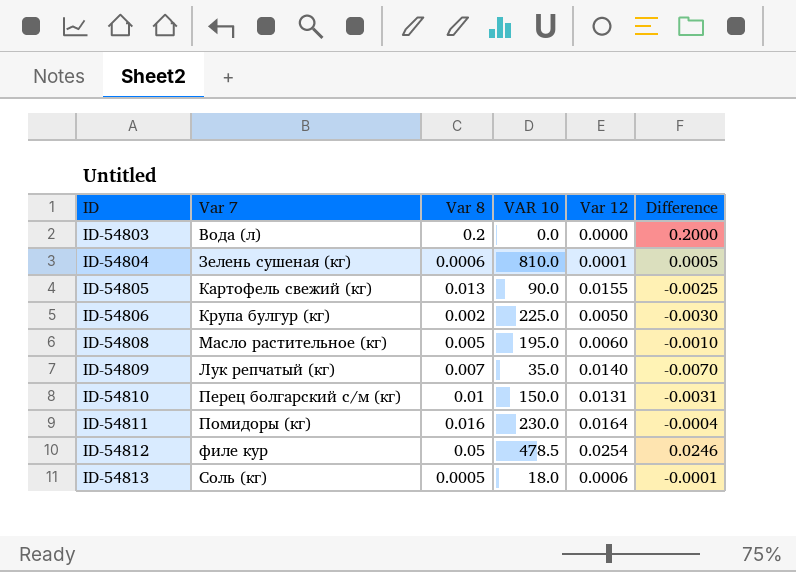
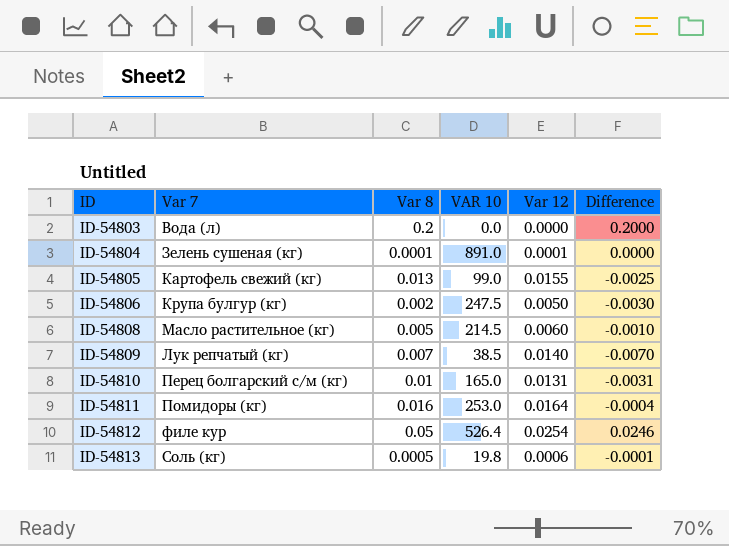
ID-54804 | Var 8: 0.0006 -> 0.0001
ID-54804 | VAR 10: 810.0 -> 891.0
ID-54804 | Difference: 0.0005 -> 0.0000
ID-54805 | VAR 10: 90.0 -> 99.0
ID-54806 | VAR 10: 225.0 -> 247.5
ID-54808 | VAR 10: 195.0 -> 214.5
ID-54809 | VAR 10: 35.0 -> 38.5
ID-54810 | VAR 10: 150.0 -> 165.0
ID-54811 | VAR 10: 230.0 -> 253.0
ID-54812 | VAR 10: 478.5 -> 526.4
ID-54813 | VAR 10: 18.0 -> 19.8

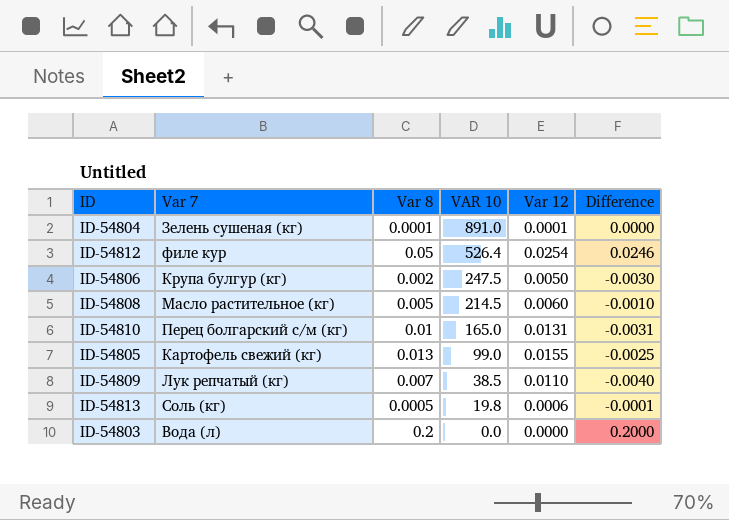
row order: ID ascending -> VAR 10 descending
row ID-54811: Помидоры (кг) | 0.016 | 253.0 | 0.0164 | -0.0004 -> none
ID-54809 | Var 12: 0.0140 -> 0.0110
ID-54809 | Difference: -0.0070 -> -0.0040

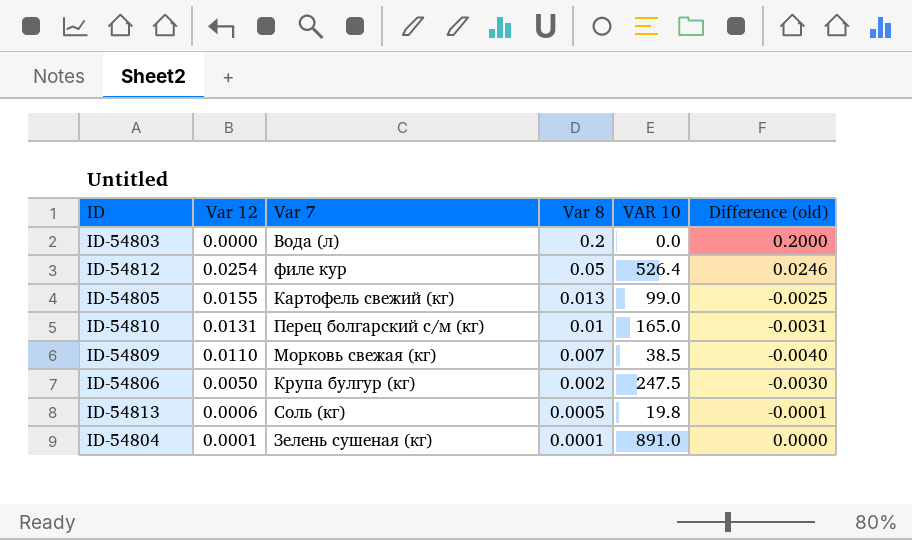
row order: VAR 10 descending -> Var 8 descending
column Var 12 | position: 5 -> 2
column name: Difference -> Difference (old)
row ID-54808: Масло растительное (кг) | 0.005 | 214.5 | 0.0060 | -0.0010 -> none
ID-54809 | Var 7: Лук репчатый (кг) -> Морковь свежая (кг)

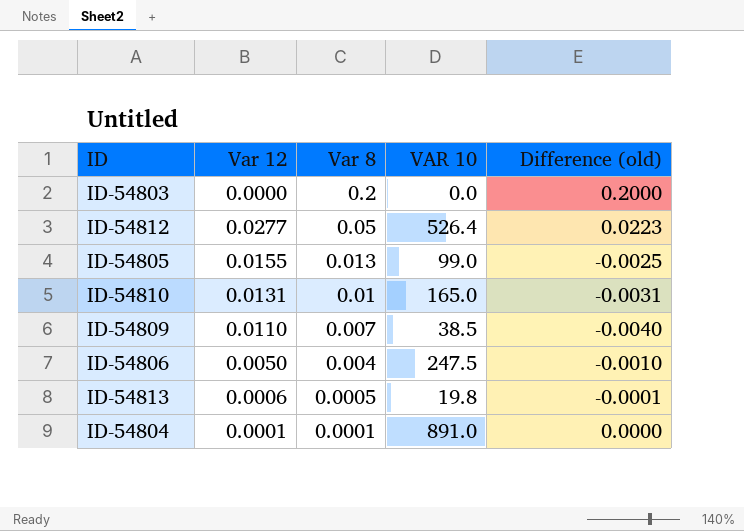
column Var 7 | position: 3 -> none
ID-54812 | Var 12: 0.0254 -> 0.0277
ID-54812 | Difference (old): 0.0246 -> 0.0223
ID-54806 | Var 8: 0.002 -> 0.004
ID-54806 | Difference (old): -0.0030 -> -0.0010

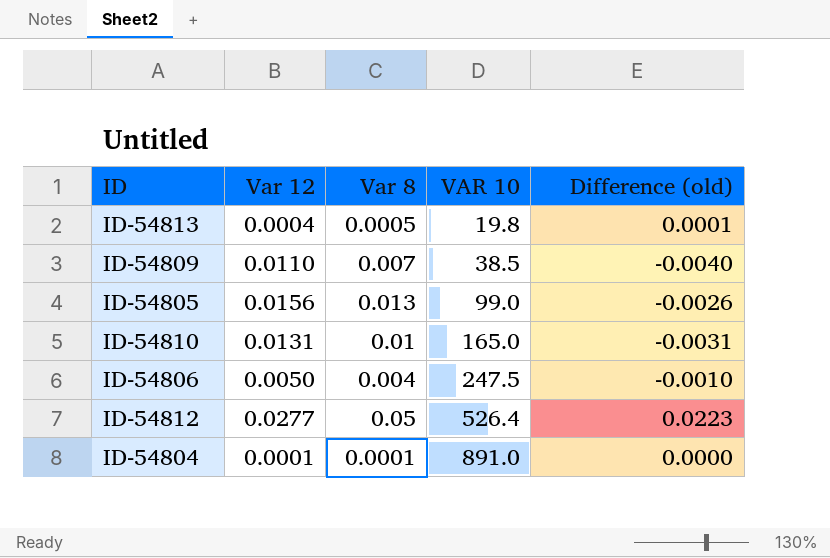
row order: Var 8 descending -> VAR 10 ascending
row ID-54803: 0.0000 | 0.2 | 0.0 | 0.2000 -> none
ID-54813 | Var 12: 0.0006 -> 0.0004
ID-54813 | Difference (old): -0.0001 -> 0.0001
ID-54805 | Var 12: 0.0155 -> 0.0156
ID-54805 | Difference (old): -0.0025 -> -0.0026

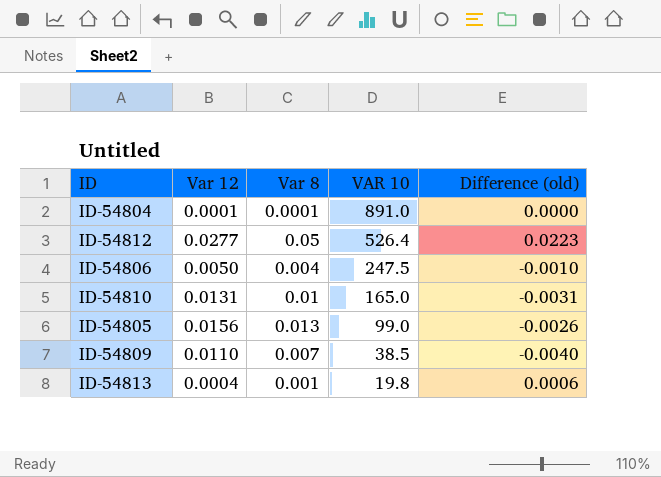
row order: VAR 10 ascending -> VAR 10 descending
ID-54813 | Var 8: 0.0005 -> 0.001
ID-54813 | Difference (old): 0.0001 -> 0.0006

